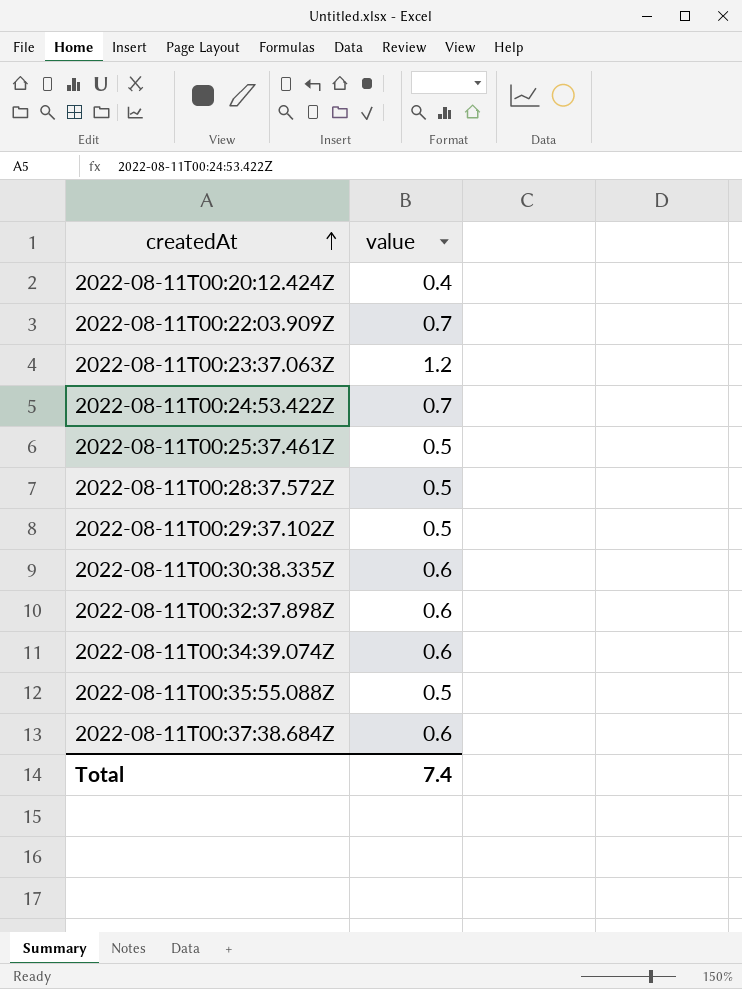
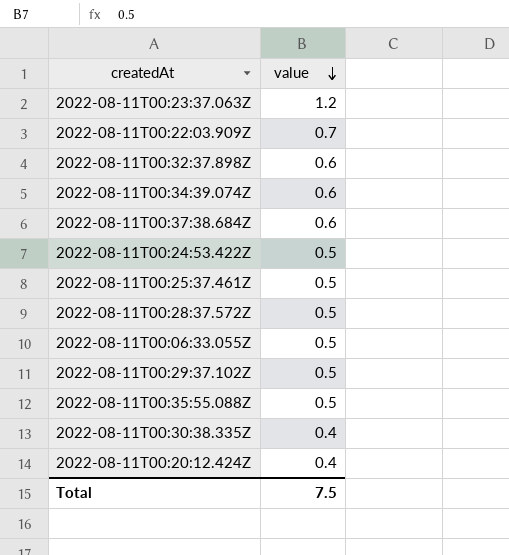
row order: createdAt ascending -> value descending
2022-08-11T00:24:53.422Z | value: 0.7 -> 0.5
row 2022-08-11T00:06:33.055Z: none -> 0.5
2022-08-11T00:30:38.335Z | value: 0.6 -> 0.4
Total | value: 7.4 -> 7.5

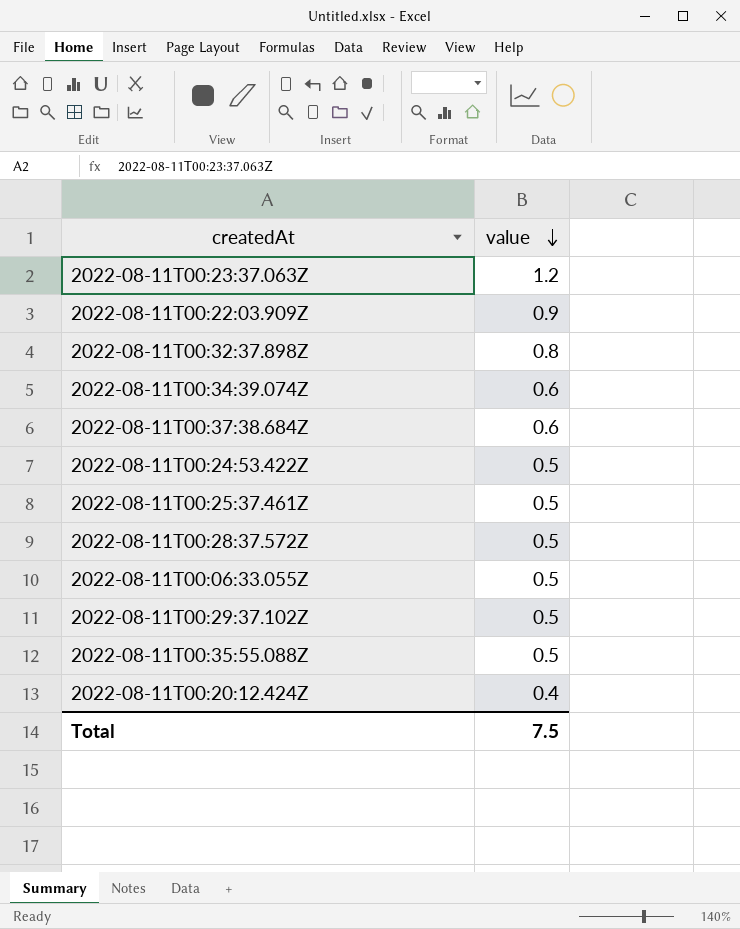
row 2022-08-11T00:30:38.335Z: 0.4 -> none
2022-08-11T00:22:03.909Z | value: 0.7 -> 0.9
2022-08-11T00:32:37.898Z | value: 0.6 -> 0.8

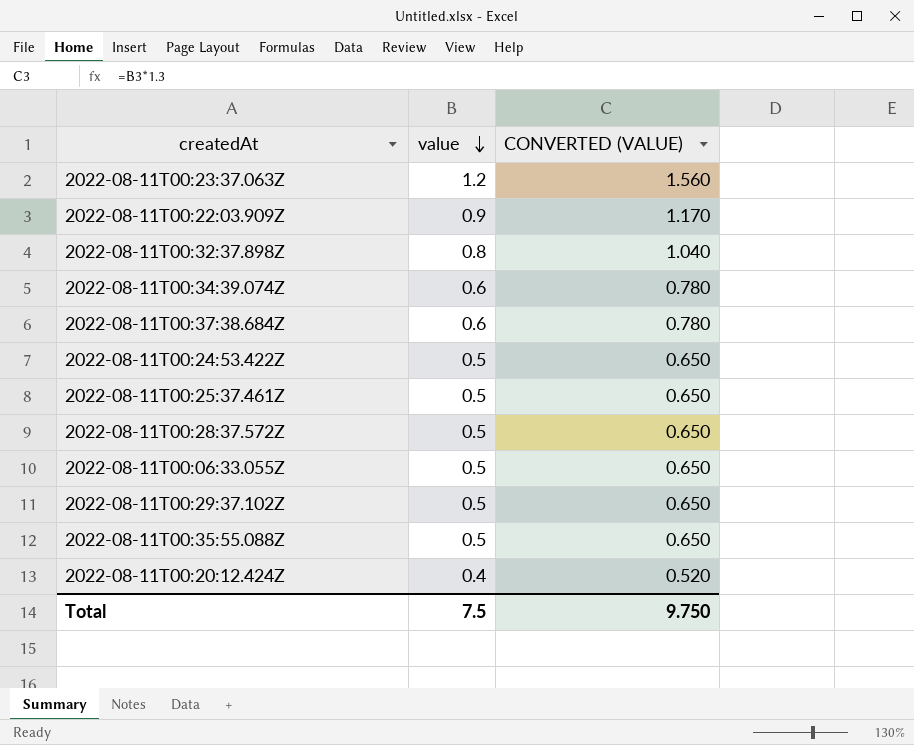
column CONVERTED (VALUE) | formula: none -> [value] * 1.3

